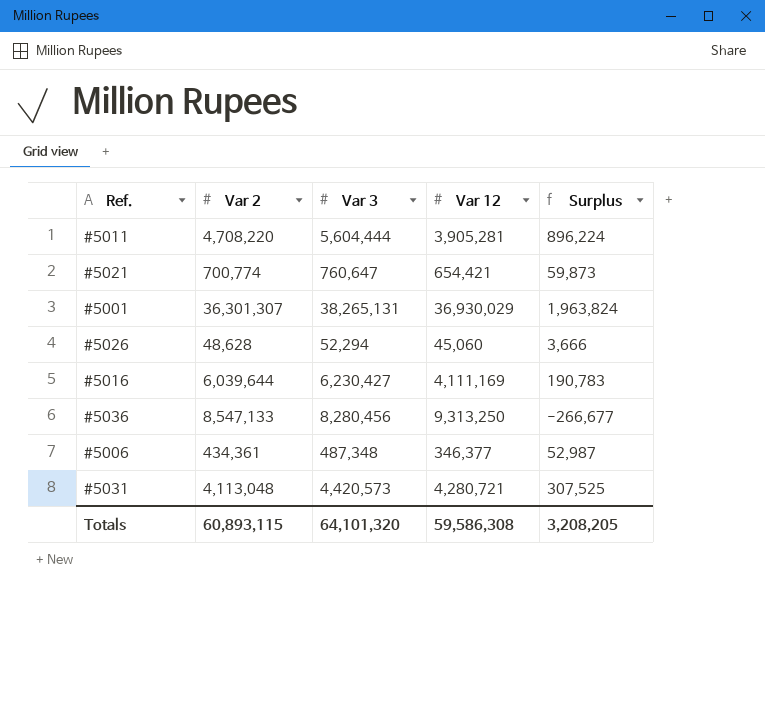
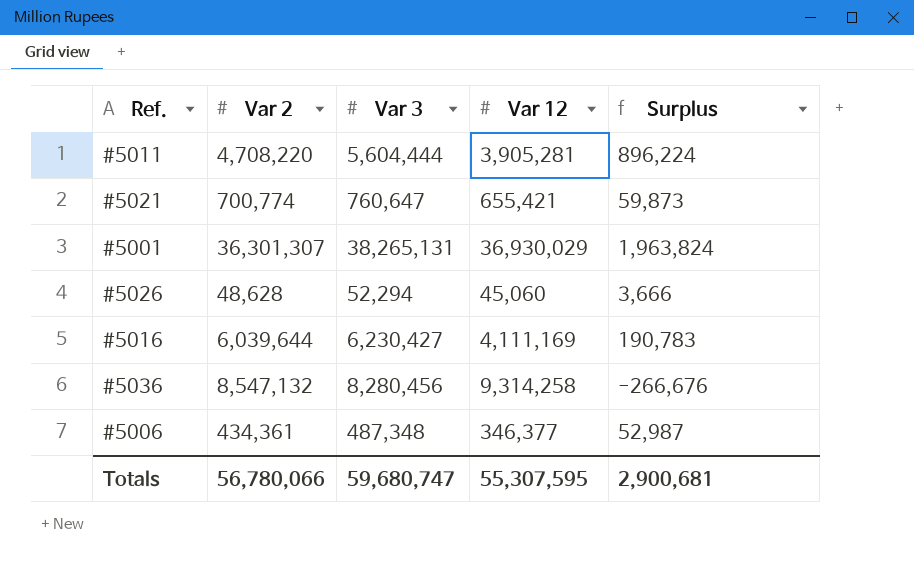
row #5031: 4,113,048 | 4,420,573 | 4,280,721 | 307,525 -> none
#5021 | Var 12: 654,421 -> 655,421
#5036 | Var 2: 8,547,133 -> 8,547,132
#5036 | Var 12: 9,313,250 -> 9,314,258
#5036 | Surplus: -266,677 -> -266,676
Totals | Var 2: 60,893,115 -> 56,780,066
Totals | Var 3: 64,101,320 -> 59,680,747
Totals | Var 12: 59,586,308 -> 55,307,595
Totals | Surplus: 3,208,205 -> 2,900,681

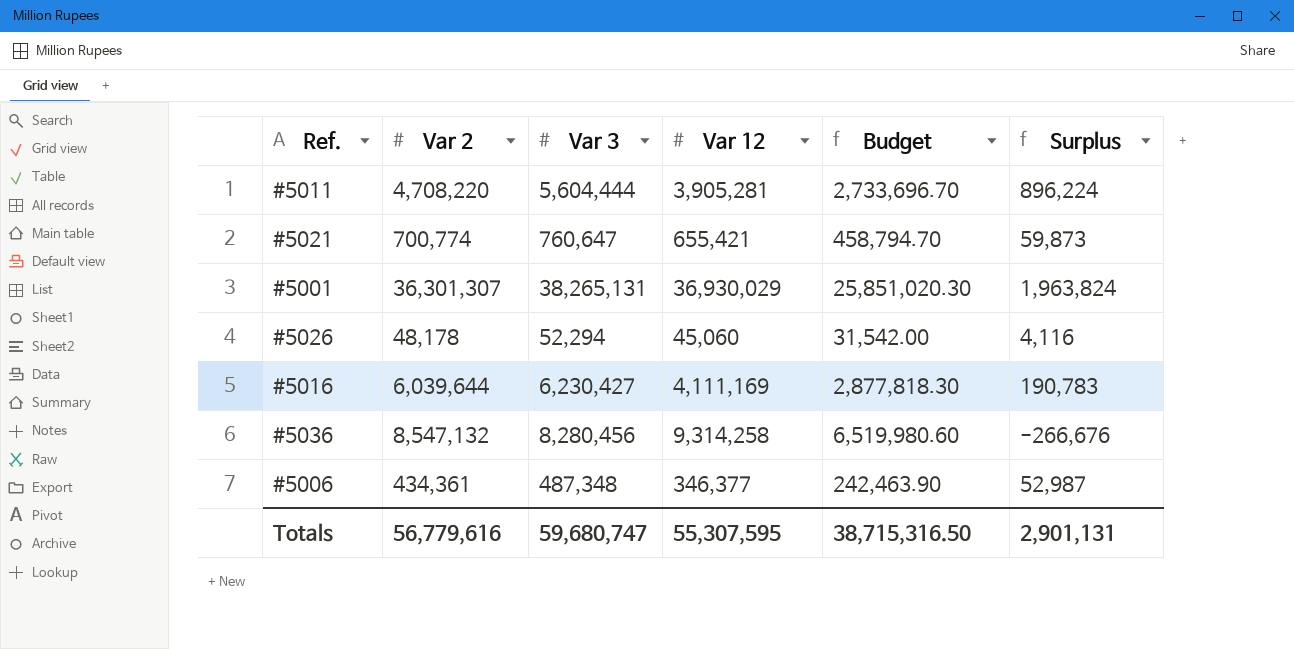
column Budget | formula: none -> [Var 12] * 0.7
#5026 | Var 2: 48,628 -> 48,178
#5026 | Surplus: 3,666 -> 4,116
Totals | Var 2: 56,780,066 -> 56,779,616
Totals | Surplus: 2,900,681 -> 2,901,131

